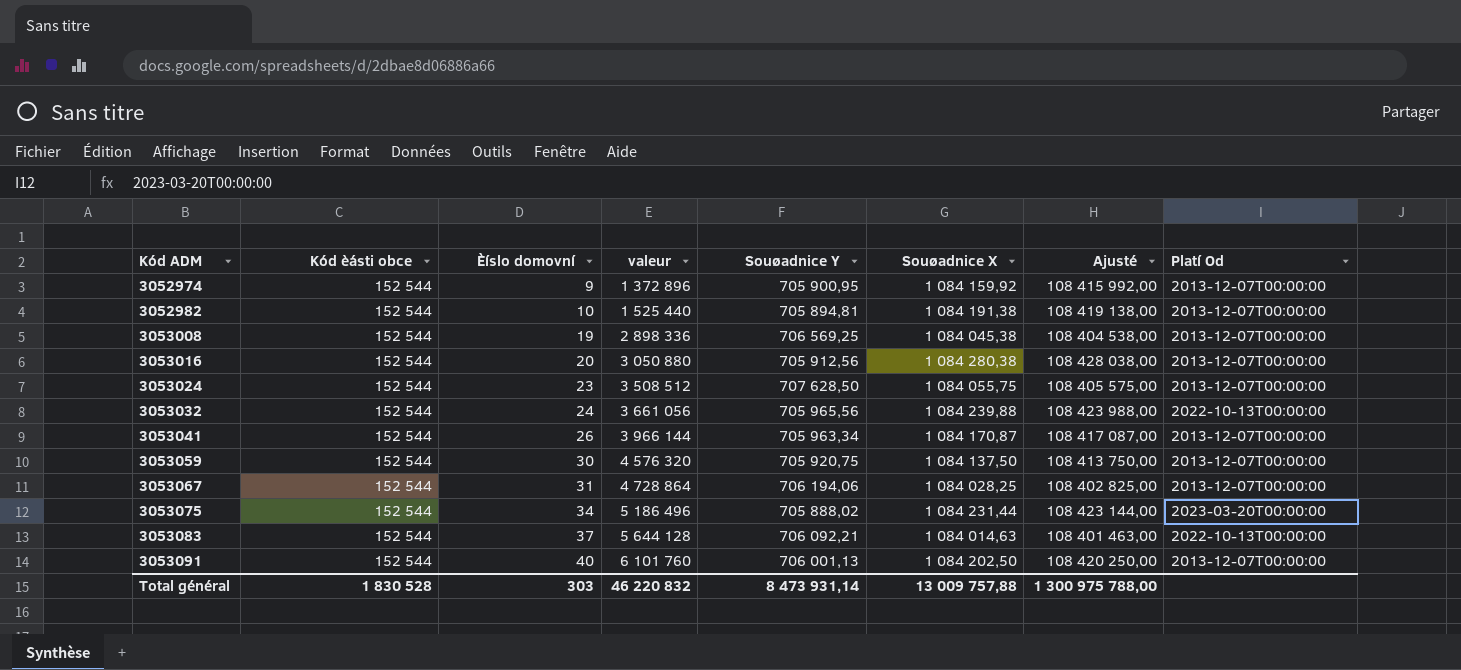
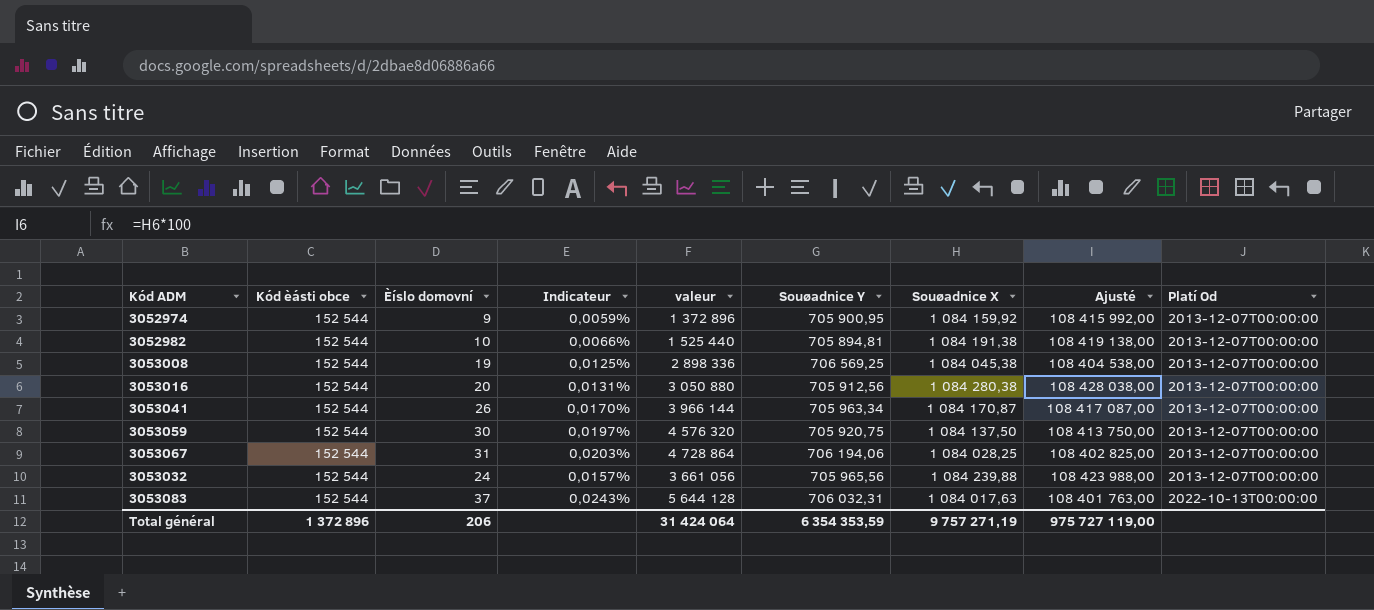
row order: Kód ADM ascending -> Platí Od ascending
column Indicateur | formula: none -> [Èíslo domovní] / [Kód èásti obce]
row 3053024: 152 544 | 23 | 3 508 512 | 707 628,50 | 1 084 055,75 | 108 405 575,00 | 2013-12-07T00:00:00 -> none
row 3053075: 152 544 | 34 | 5 186 496 | 705 888,02 | 1 084 231,44 | 108 423 144,00 | 2023-03-20T00:00:00 -> none
row 3053091: 152 544 | 40 | 6 101 760 | 706 001,13 | 1 084 202,50 | 108 420 250,00 | 2013-12-07T00:00:00 -> none
3053032 | Platí Od: 2022-10-13T00:00:00 -> 2013-12-07T00:00:00
3053083 | Souøadnice Y: 706 092,21 -> 706 032,31
3053083 | Souøadnice X: 1 084 014,63 -> 1 084 017,63
3053083 | Ajusté: 108 401 463,00 -> 108 401 763,00
Total général | Kód èásti obce: 1 830 528 -> 1 372 896
Total général | Èíslo domovní: 303 -> 206
Total général | valeur: 46 220 832 -> 31 424 064
Total général | Souøadnice Y: 8 473 931,14 -> 6 354 353,59
Total général | Souøadnice X: 13 009 757,88 -> 9 757 271,19
Total général | Ajusté: 1 300 975 788,00 -> 975 727 119,00

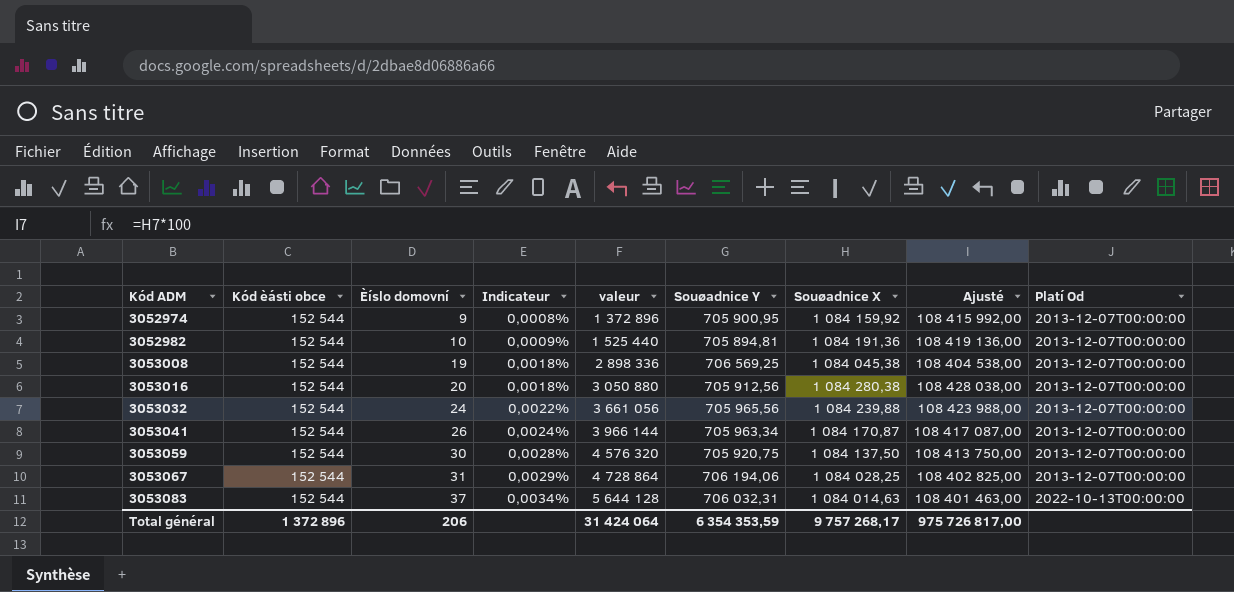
row order: Platí Od ascending -> Kód ADM ascending
column Indicateur | formula: [Èíslo domovní] / [Kód èásti obce] -> [Èíslo domovní] / [Souøadnice X]
3052982 | Souøadnice X: 1 084 191,38 -> 1 084 191,36
3052982 | Ajusté: 108 419 138,00 -> 108 419 136,00
3053083 | Souøadnice X: 1 084 017,63 -> 1 084 014,63
3053083 | Ajusté: 108 401 763,00 -> 108 401 463,00
Total général | Souøadnice X: 9 757 271,19 -> 9 757 268,17
Total général | Ajusté: 975 727 119,00 -> 975 726 817,00

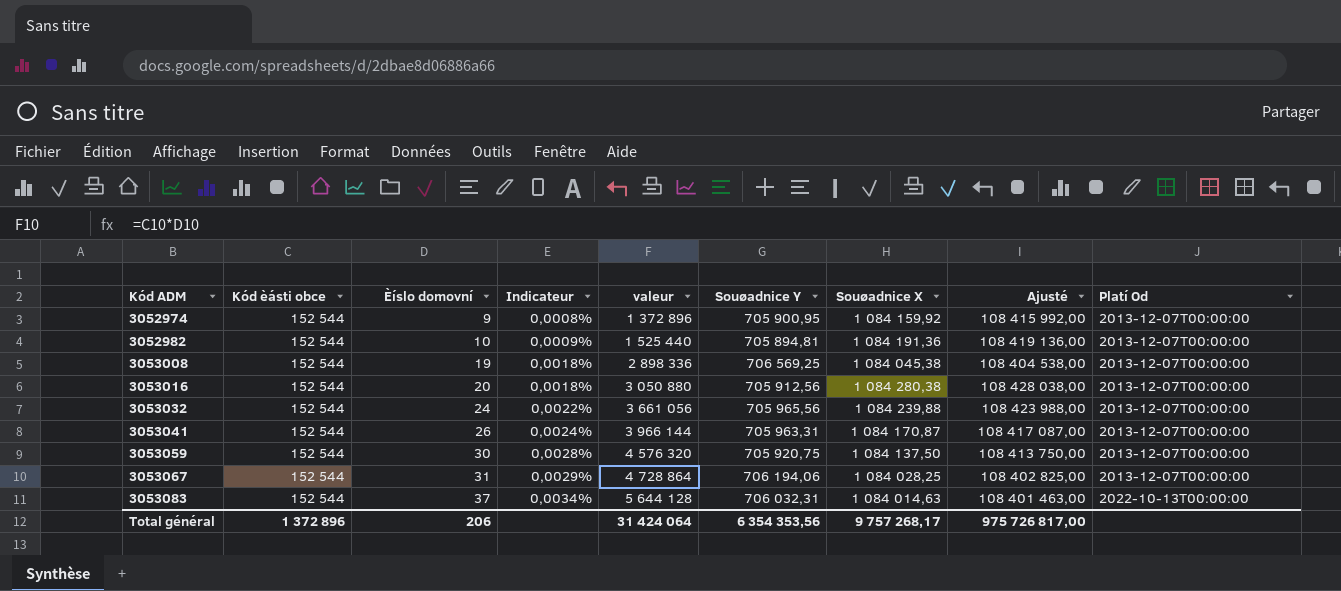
3053041 | Souøadnice Y: 705 963,34 -> 705 963,31
Total général | Souøadnice Y: 6 354 353,59 -> 6 354 353,56

